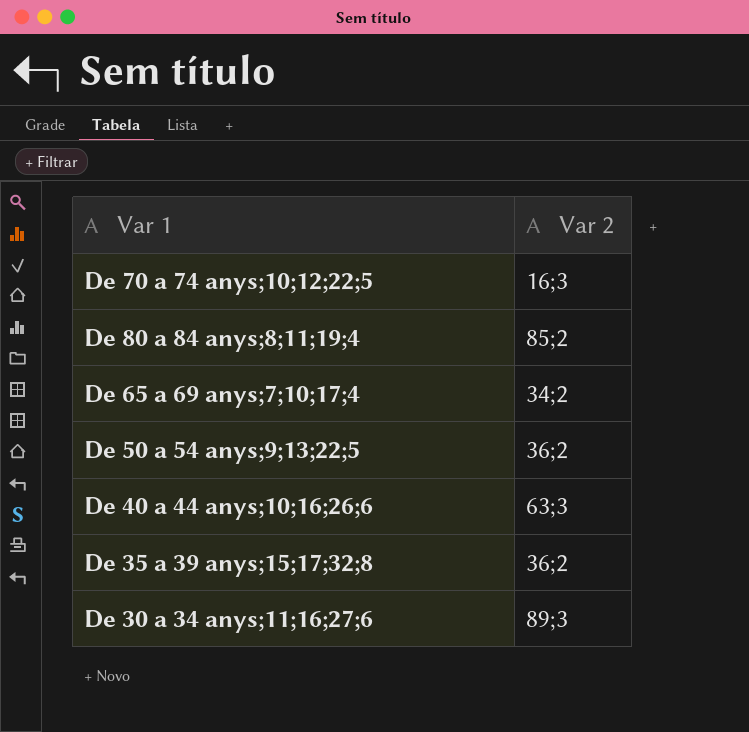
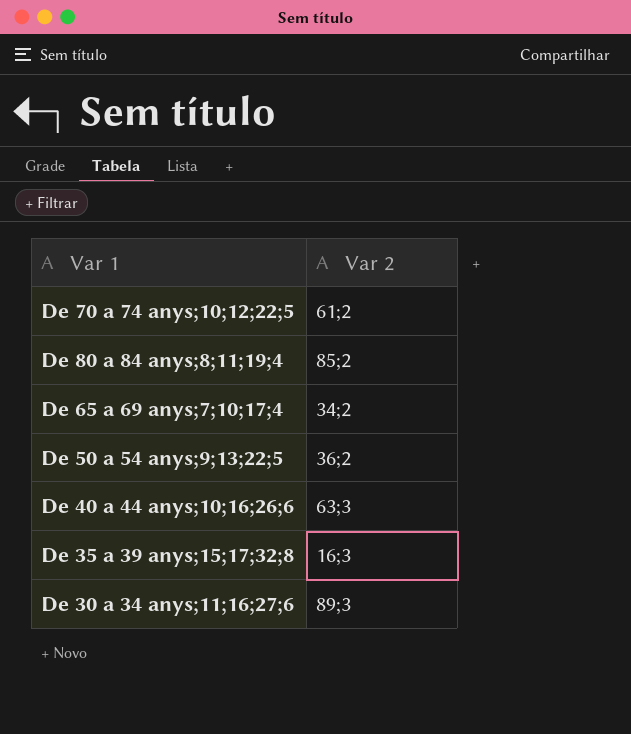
De 70 a 74 anys;10;12;22;5 | Var 2: 16;3 -> 61;2
De 35 a 39 anys;15;17;32;8 | Var 2: 36;2 -> 16;3

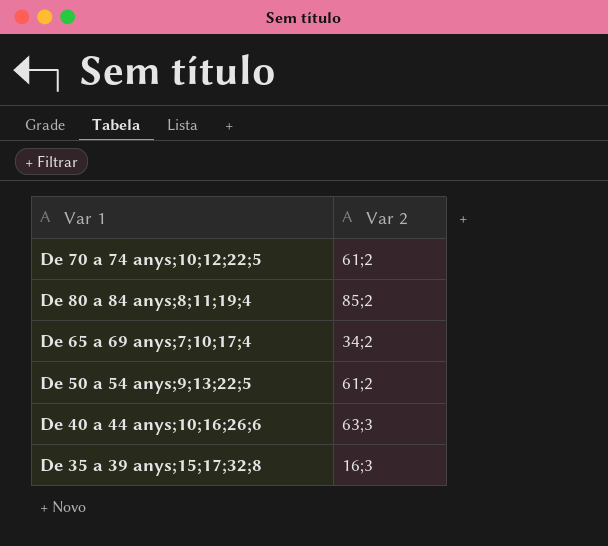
row De 30 a 34 anys;11;16;27;6: 89;3 -> none
De 50 a 54 anys;9;13;22;5 | Var 2: 36;2 -> 61;2

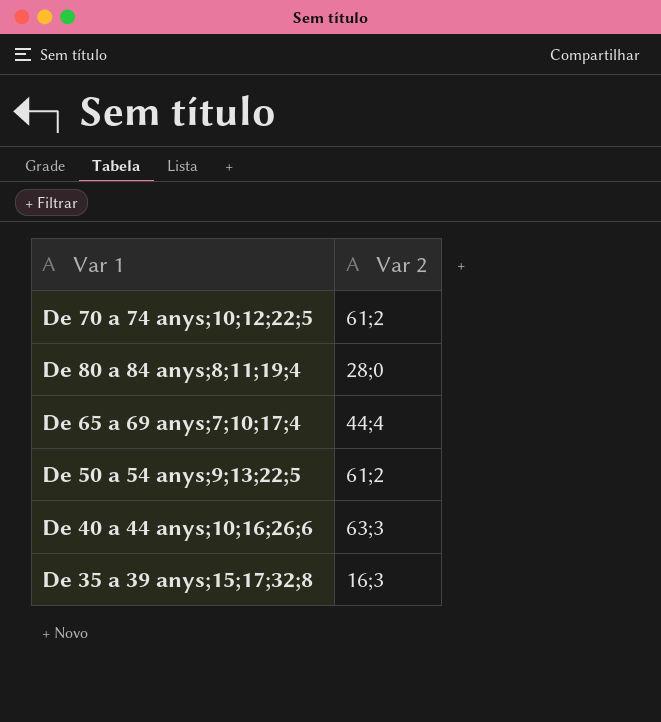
De 80 a 84 anys;8;11;19;4 | Var 2: 85;2 -> 28;0
De 65 a 69 anys;7;10;17;4 | Var 2: 34;2 -> 44;4

